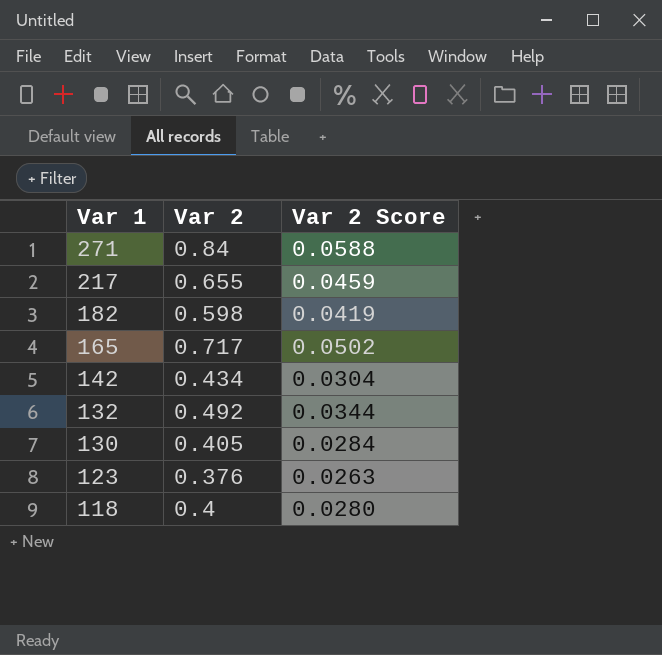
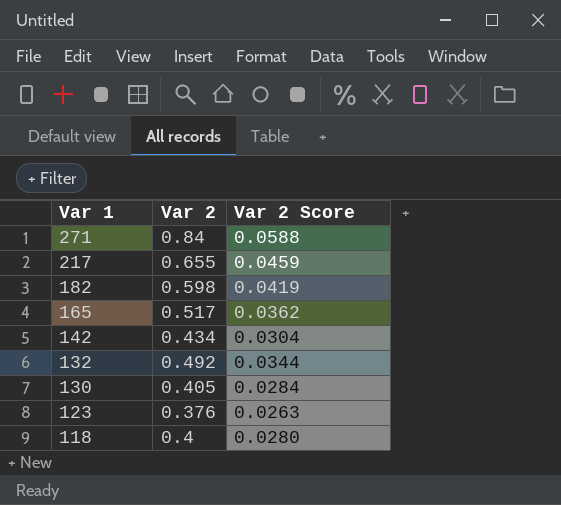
165 | Var 2: 0.717 -> 0.517
165 | Var 2 Score: 0.0502 -> 0.0362

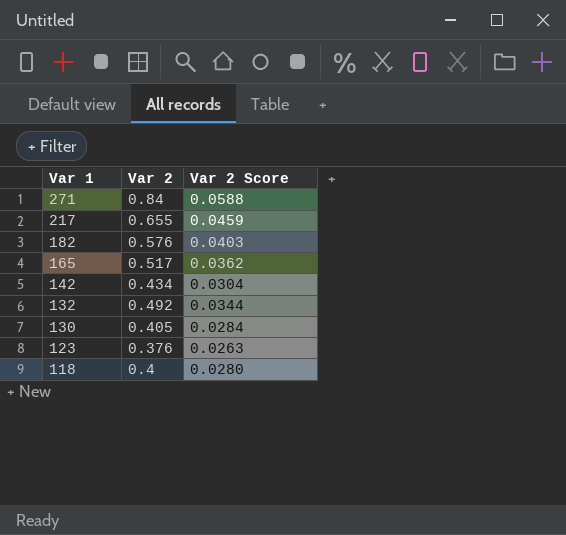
182 | Var 2: 0.598 -> 0.576
182 | Var 2 Score: 0.0419 -> 0.0403

